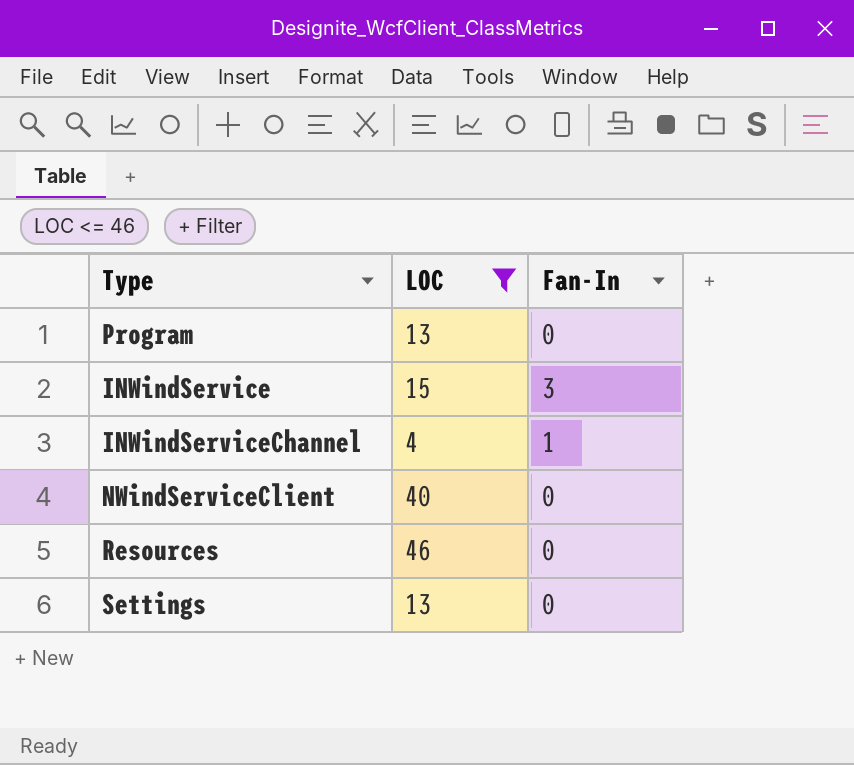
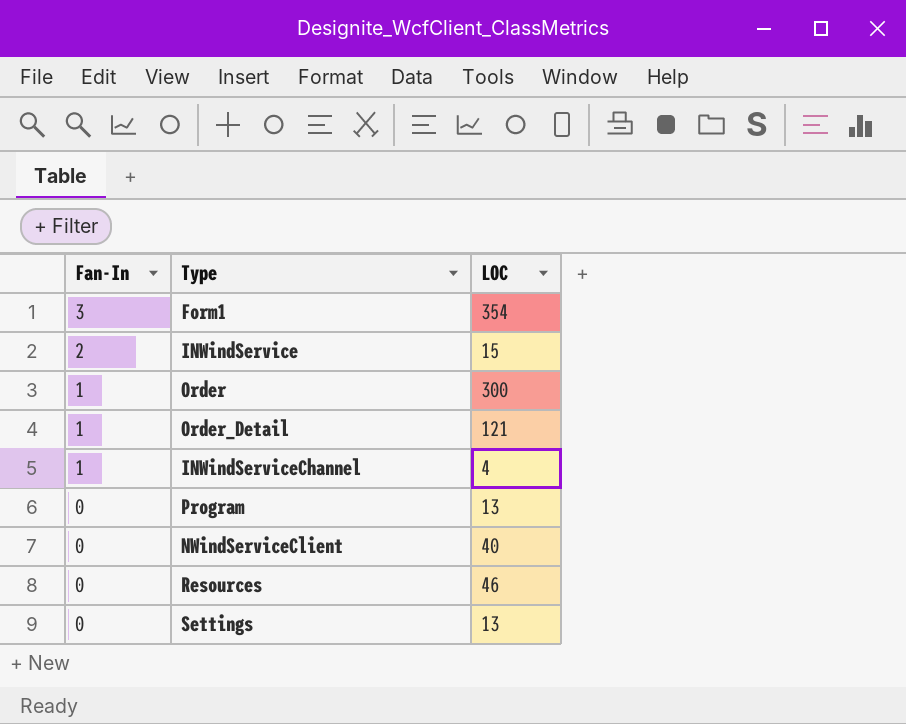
filter: LOC <= 46 -> none
row order: none -> Fan-In descending
column Fan-In | position: 3 -> 1
INWindService | Fan-In: 3 -> 2

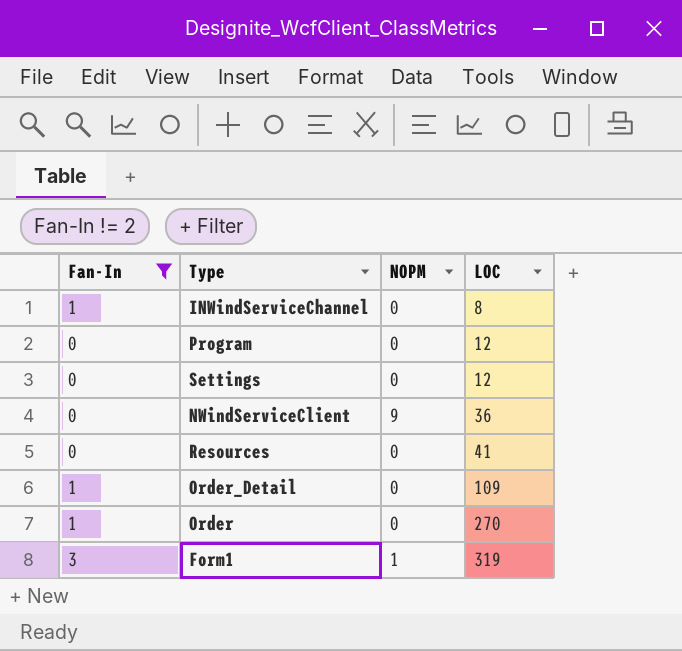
filter: none -> Fan-In != 2
row order: Fan-In descending -> LOC ascending
column NOPM | position: none -> 3
INWindServiceChannel | LOC: 4 -> 8
Program | LOC: 13 -> 12
Settings | LOC: 13 -> 12
NWindServiceClient | LOC: 40 -> 36
Resources | LOC: 46 -> 41
Order_Detail | LOC: 121 -> 109
Order | LOC: 300 -> 270
Form1 | LOC: 354 -> 319

